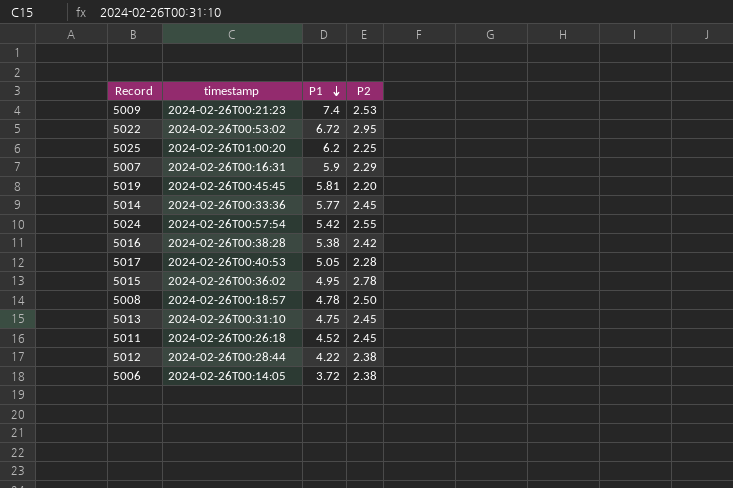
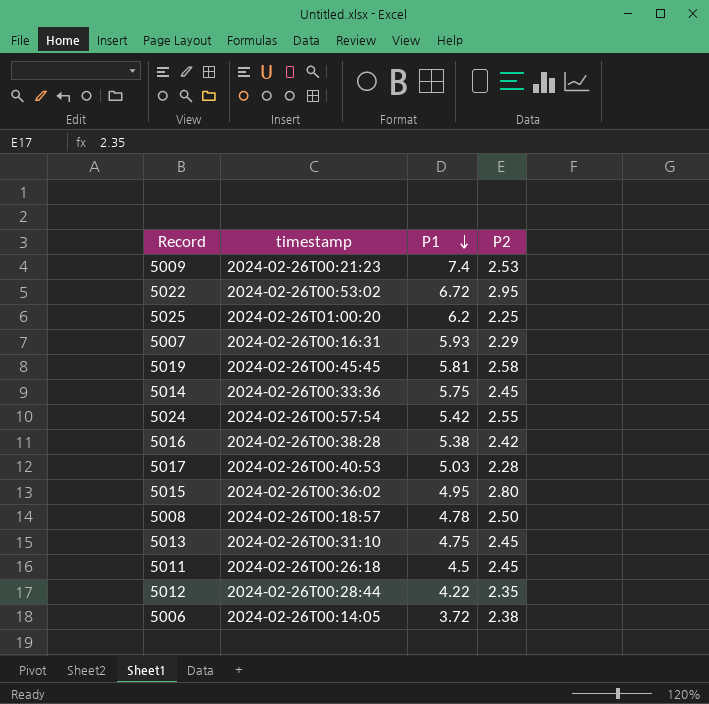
5007 | P1: 5.9 -> 5.93
5019 | P2: 2.20 -> 2.58
5014 | P1: 5.77 -> 5.75
5017 | P1: 5.05 -> 5.03
5015 | P2: 2.78 -> 2.80
5011 | P1: 4.52 -> 4.5
5012 | P2: 2.38 -> 2.35

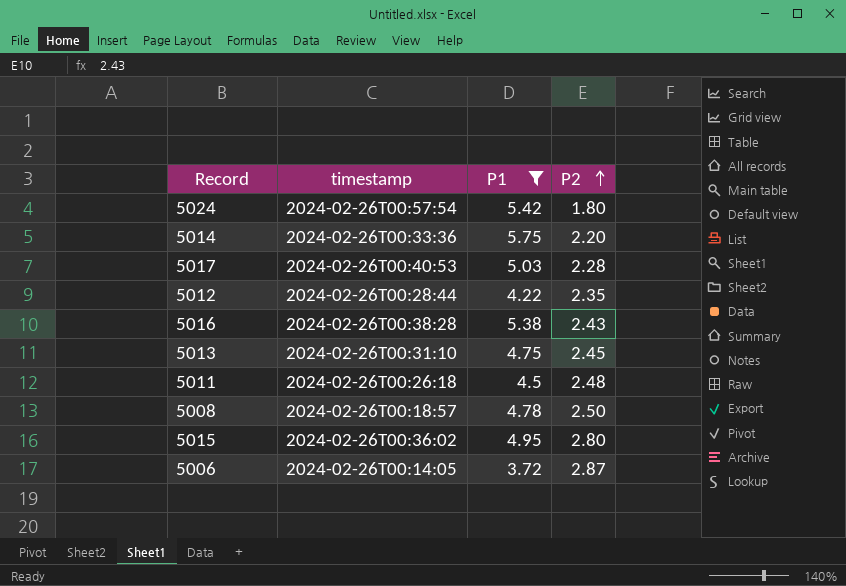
filter: none -> P1 <= 5.75
row order: P1 descending -> P2 ascending
5024 | P2: 2.55 -> 1.80
5014 | P2: 2.45 -> 2.20
5016 | P2: 2.42 -> 2.43
5011 | P2: 2.45 -> 2.48
5006 | P2: 2.38 -> 2.87

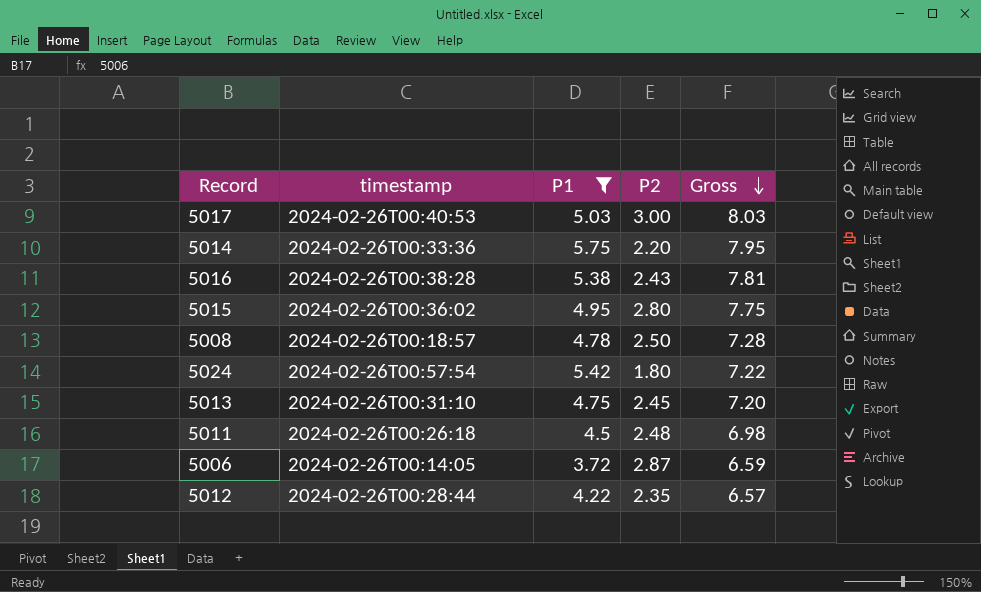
row order: P2 ascending -> Gross descending
column Gross | formula: none -> [P1] + [P2]
5017 | P2: 2.28 -> 3.00

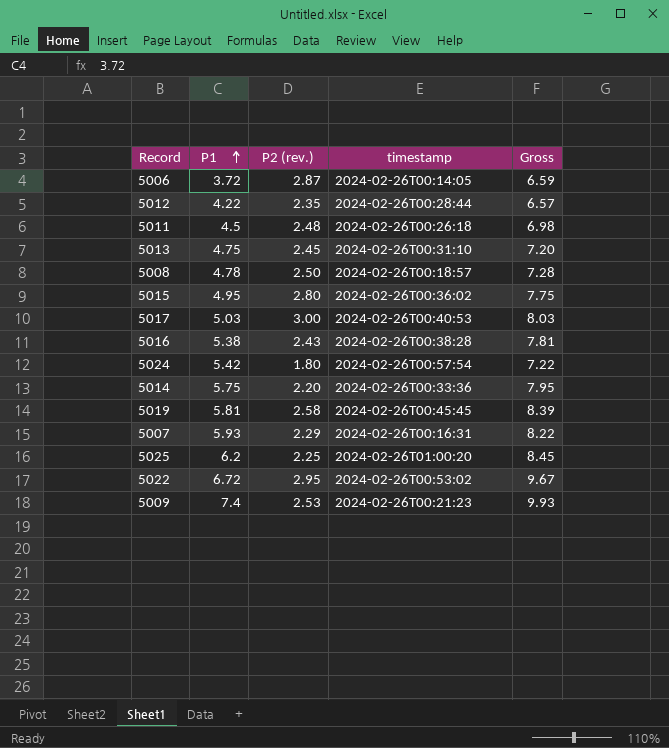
filter: P1 <= 5.75 -> none
row order: Gross descending -> P1 ascending
column name: P2 -> P2 (rev.)
column timestamp | position: 2 -> 4

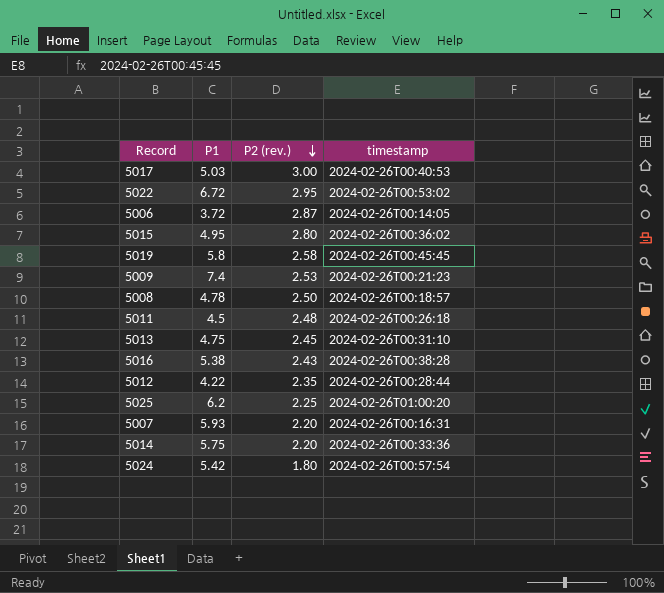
row order: P1 ascending -> P2 (rev.) descending
column Gross | formula: [P1] + [P2 (rev.)] -> none
5019 | P1: 5.81 -> 5.8
5007 | P2 (rev.): 2.29 -> 2.20

